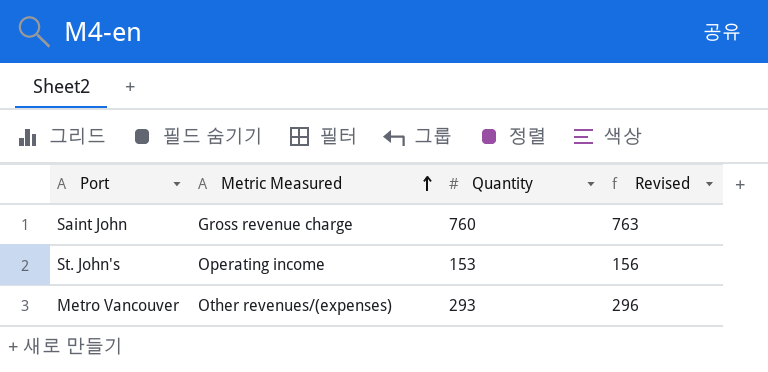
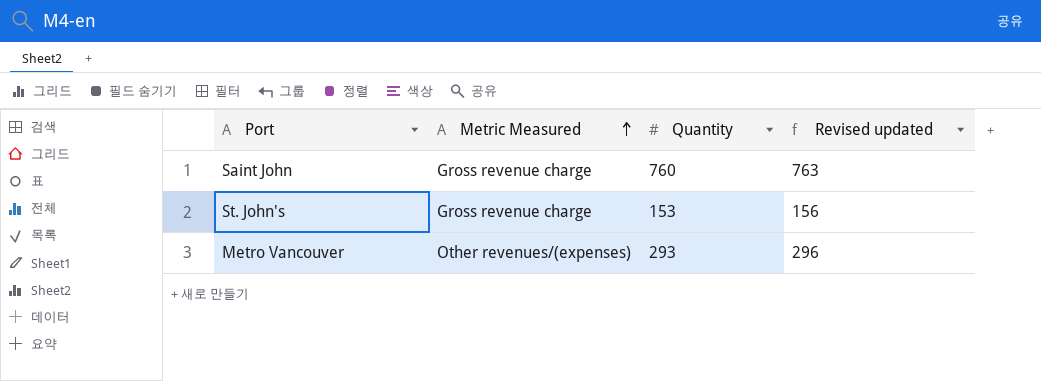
column name: Revised -> Revised updated
St. John's | Metric Measured: Operating income -> Gross revenue charge

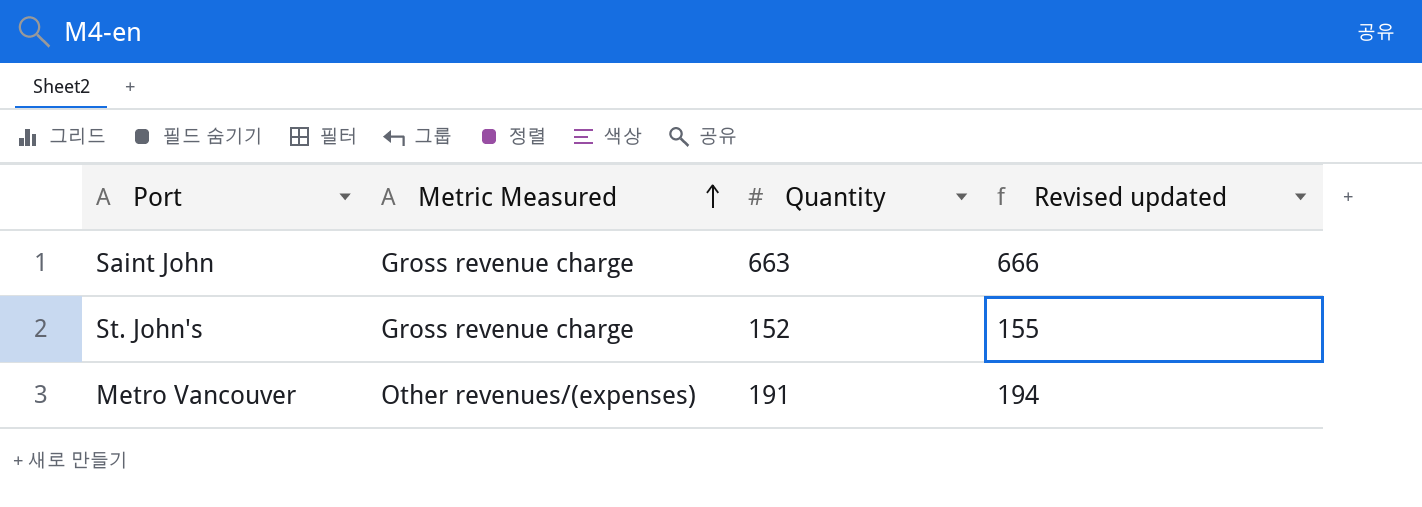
Saint John | Quantity: 760 -> 663
Saint John | Revised updated: 763 -> 666
St. John's | Quantity: 153 -> 152
St. John's | Revised updated: 156 -> 155
Metro Vancouver | Quantity: 293 -> 191
Metro Vancouver | Revised updated: 296 -> 194

